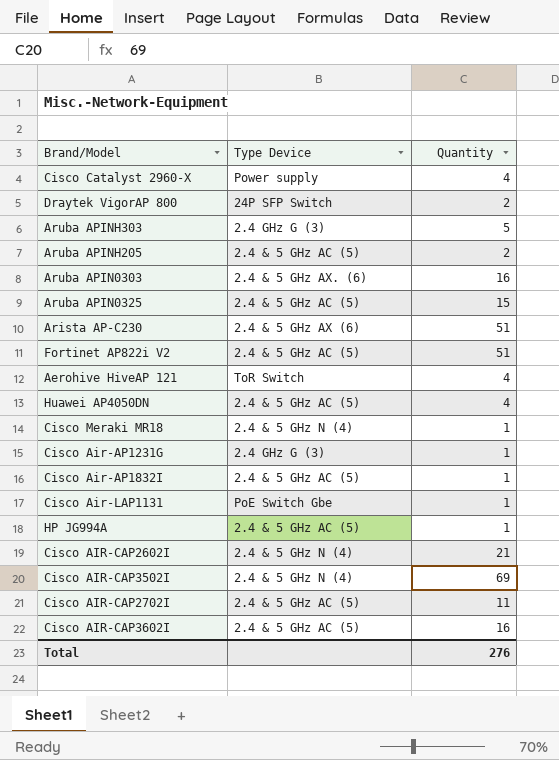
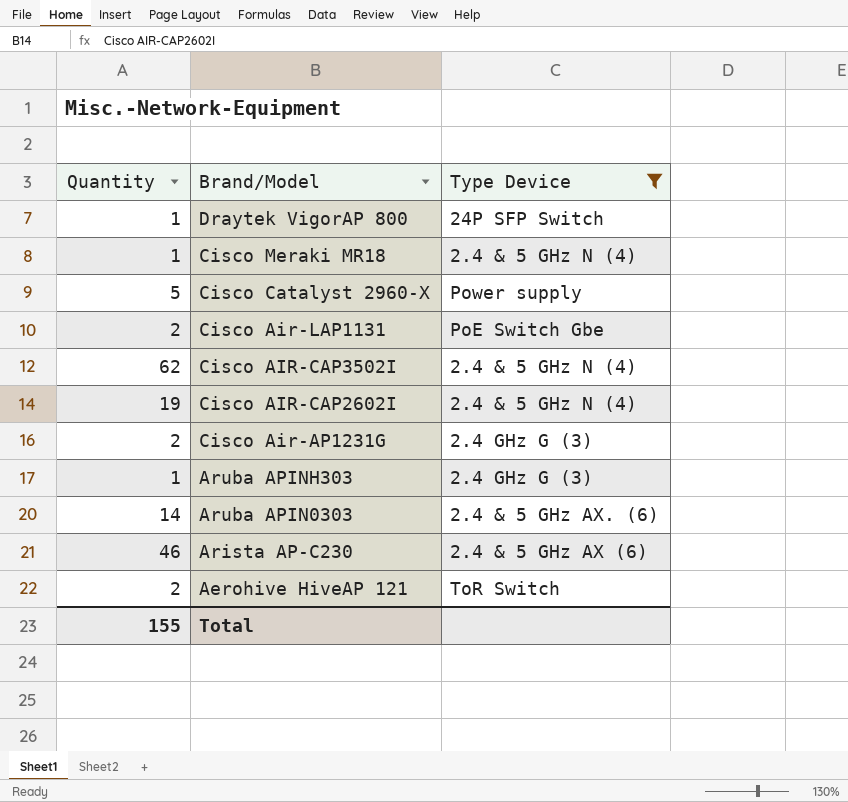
filter: none -> Type Device != 2.4 & 5 GHz AC (5)
row order: none -> Brand/Model descending
column Quantity | position: 3 -> 1
Draytek VigorAP 800 | Quantity: 2 -> 1
Cisco Catalyst 2960-X | Quantity: 4 -> 5
Cisco Air-LAP1131 | Quantity: 1 -> 2
Cisco AIR-CAP3502I | Quantity: 69 -> 62
Cisco AIR-CAP2602I | Quantity: 21 -> 19
Cisco Air-AP1231G | Quantity: 1 -> 2
Aruba APINH303 | Quantity: 5 -> 1
Aruba APIN0303 | Quantity: 16 -> 14
Arista AP-C230 | Quantity: 51 -> 46
Aerohive HiveAP 121 | Quantity: 4 -> 2
Total | Quantity: 276 -> 155

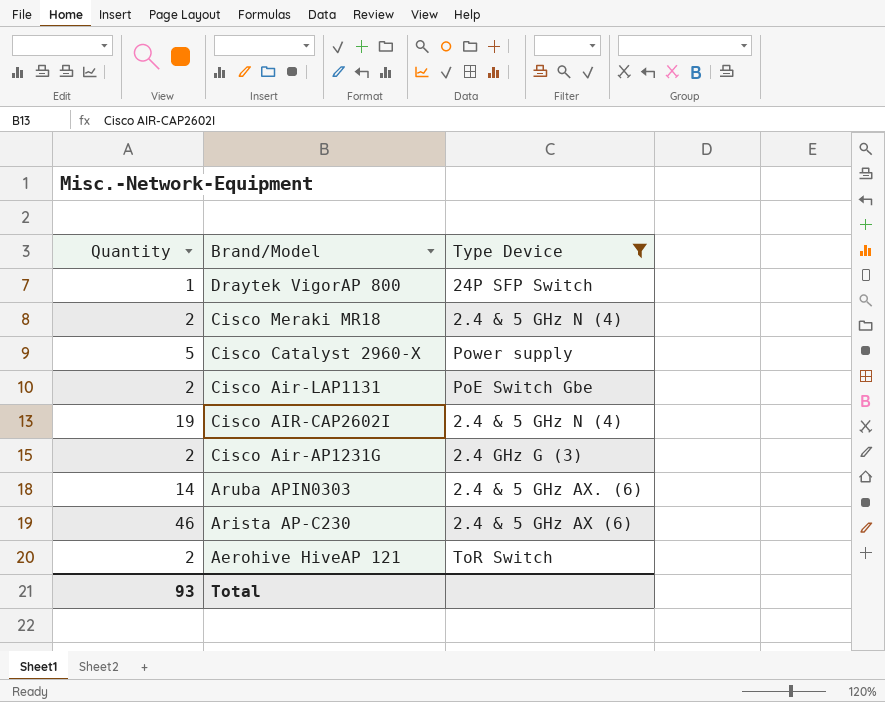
row Cisco AIR-CAP3502I: 62 | 2.4 & 5 GHz N (4) -> none
row Aruba APINH303: 1 | 2.4 GHz G (3) -> none
Cisco Meraki MR18 | Quantity: 1 -> 2
Total | Quantity: 155 -> 93

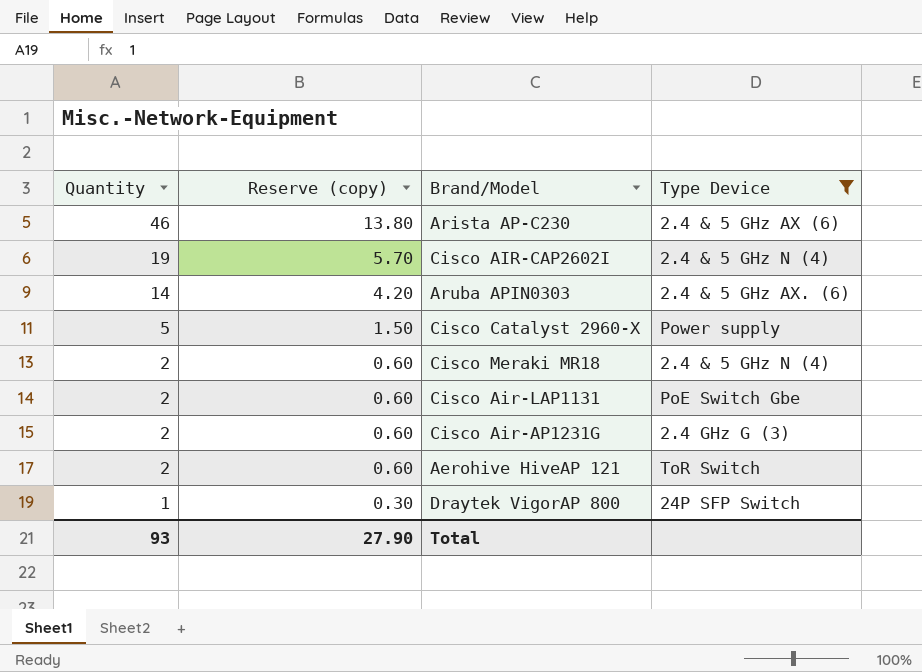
row order: Brand/Model descending -> Quantity descending
column Reserve (copy) | formula: none -> [Quantity] * 0.3

